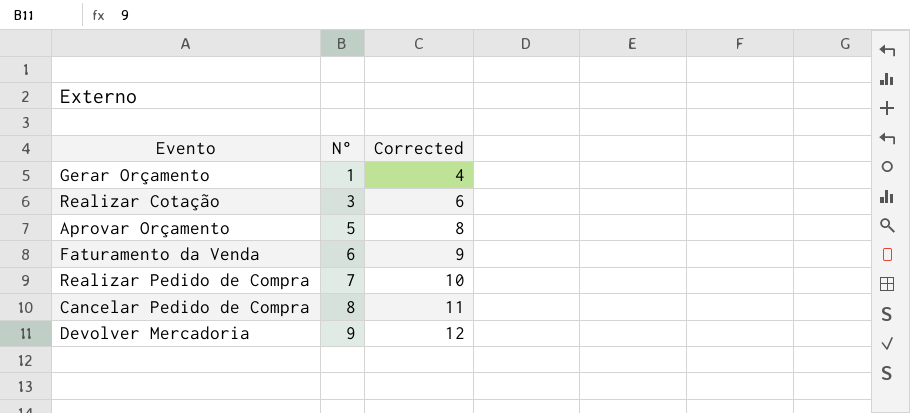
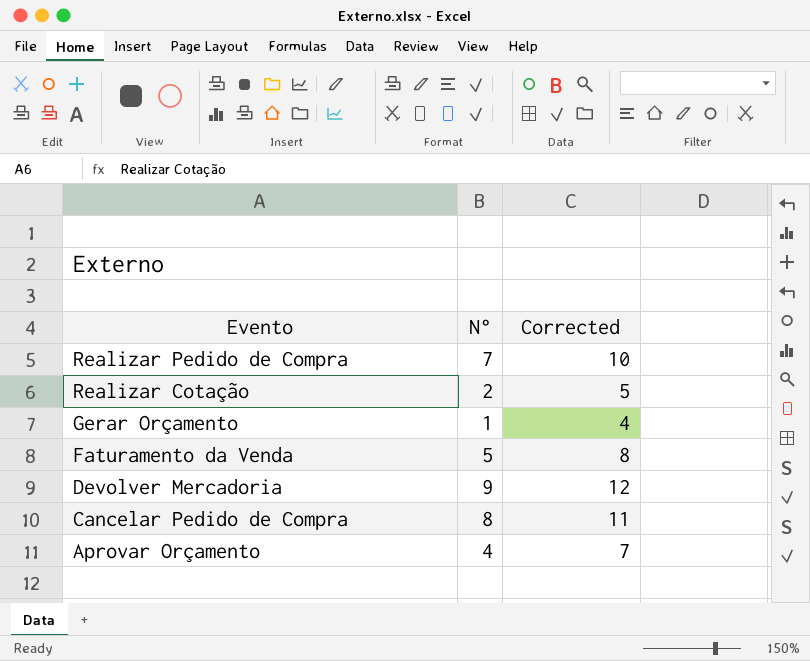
row order: N° ascending -> Evento descending
Realizar Cotação | N°: 3 -> 2
Realizar Cotação | Corrected: 6 -> 5
Faturamento da Venda | N°: 6 -> 5
Faturamento da Venda | Corrected: 9 -> 8
Aprovar Orçamento | N°: 5 -> 4
Aprovar Orçamento | Corrected: 8 -> 7

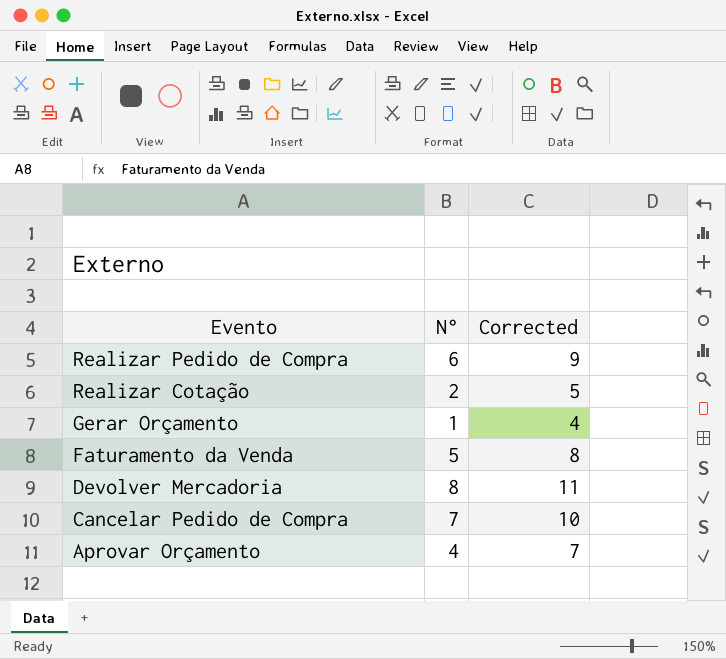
Realizar Pedido de Compra | N°: 7 -> 6
Realizar Pedido de Compra | Corrected: 10 -> 9
Devolver Mercadoria | N°: 9 -> 8
Devolver Mercadoria | Corrected: 12 -> 11
Cancelar Pedido de Compra | N°: 8 -> 7
Cancelar Pedido de Compra | Corrected: 11 -> 10

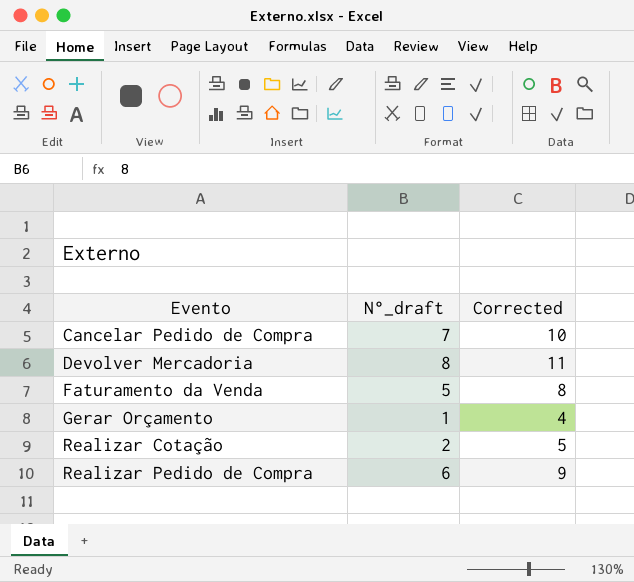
row order: Evento descending -> Evento ascending
column name: N° -> N°_draft
row Aprovar Orçamento: 4 | 7 -> none

